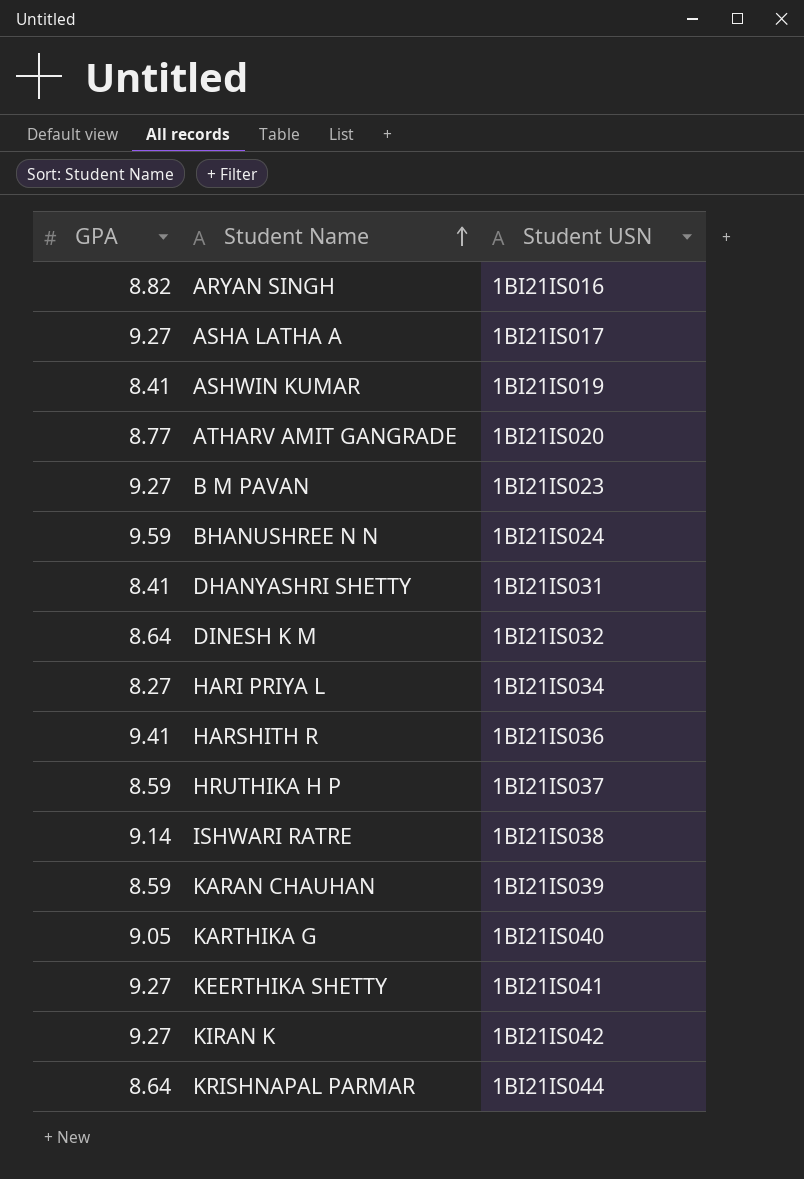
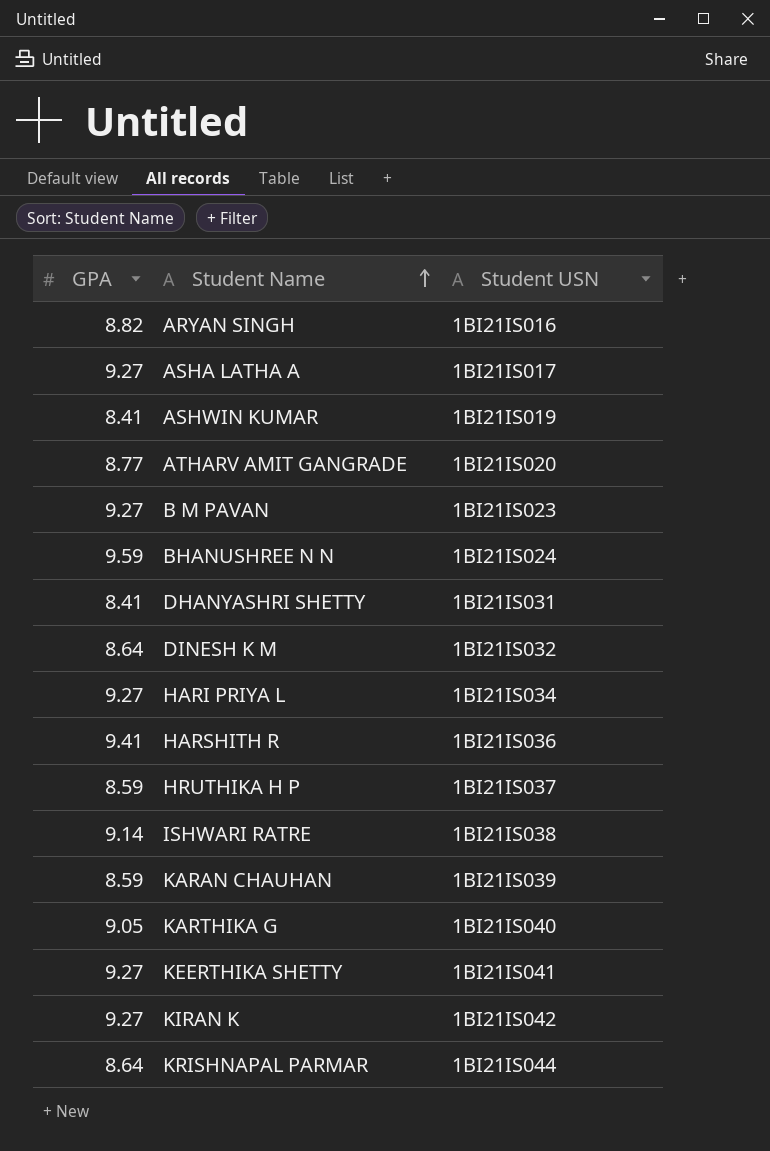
HARI PRIYA L | GPA: 8.27 -> 9.27

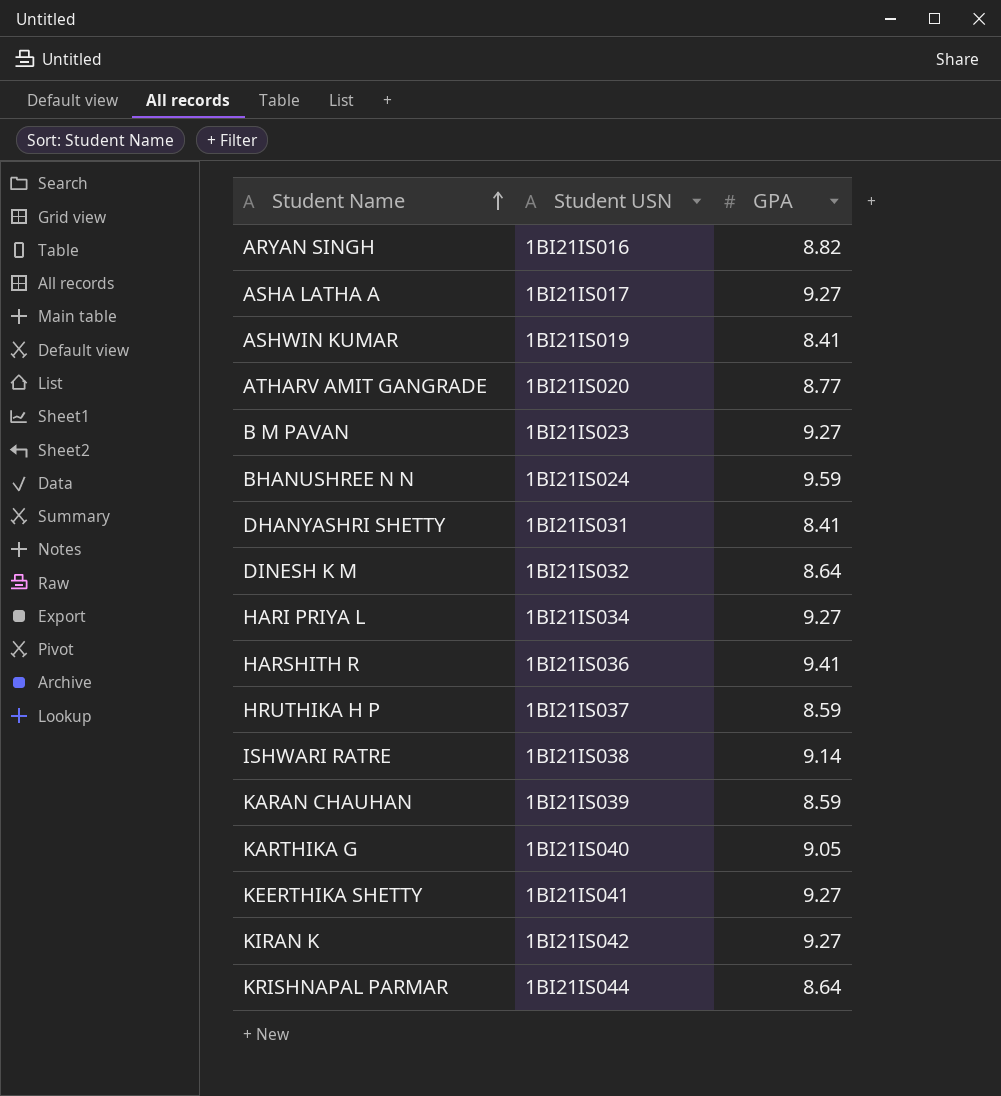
column GPA | position: 1 -> 3

